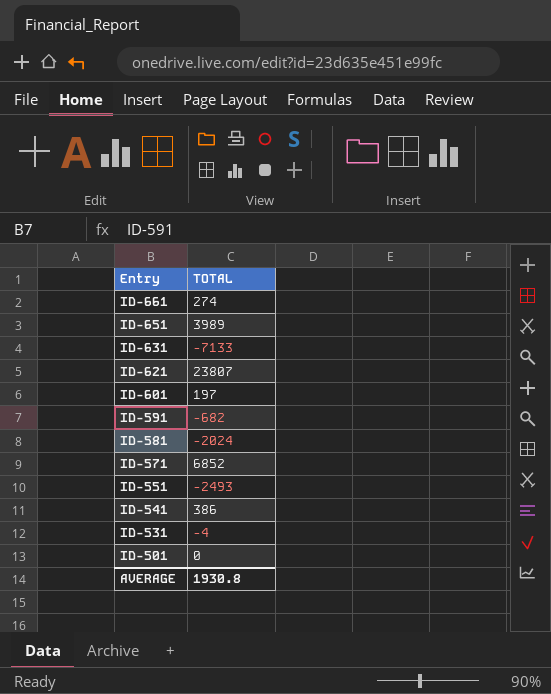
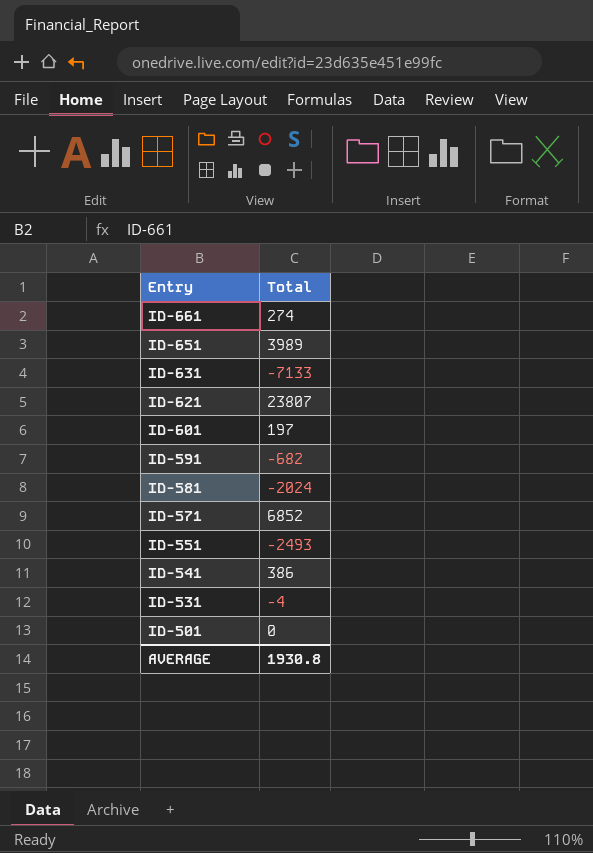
column name: TOTAL -> Total

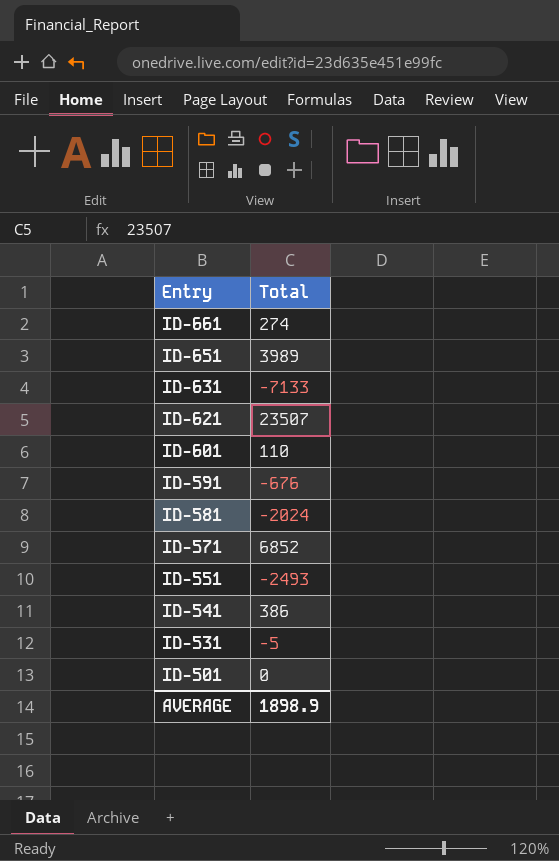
ID-621 | Total: 23807 -> 23507
ID-601 | Total: 197 -> 110
ID-591 | Total: -682 -> -676
ID-531 | Total: -4 -> -5
AVERAGE | Total: 1930.8 -> 1898.9

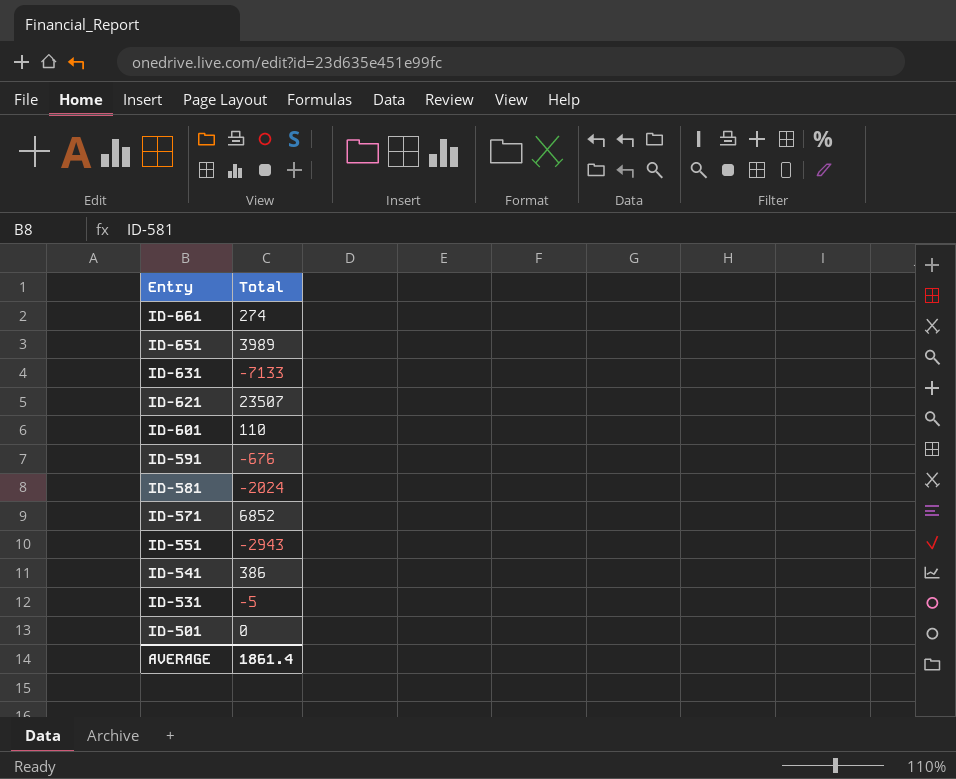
ID-551 | Total: -2493 -> -2943
AVERAGE | Total: 1898.9 -> 1861.4

